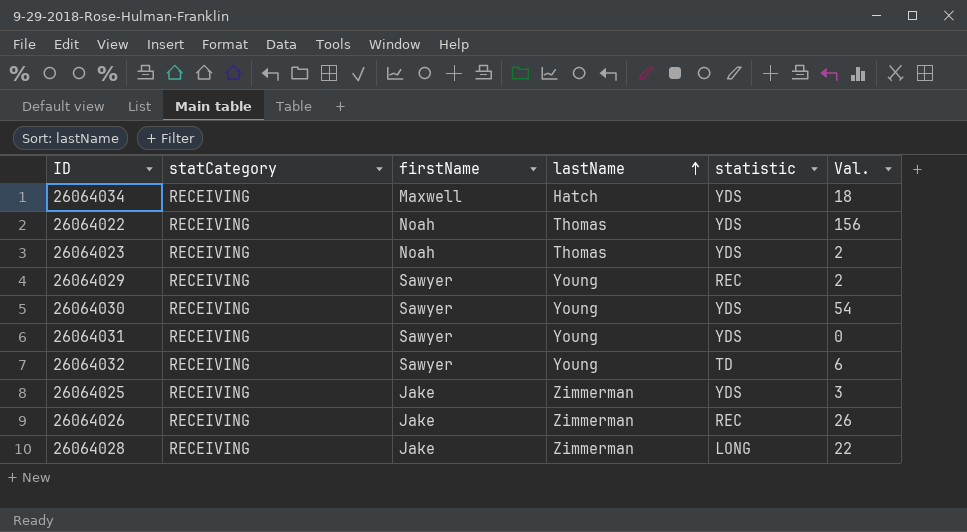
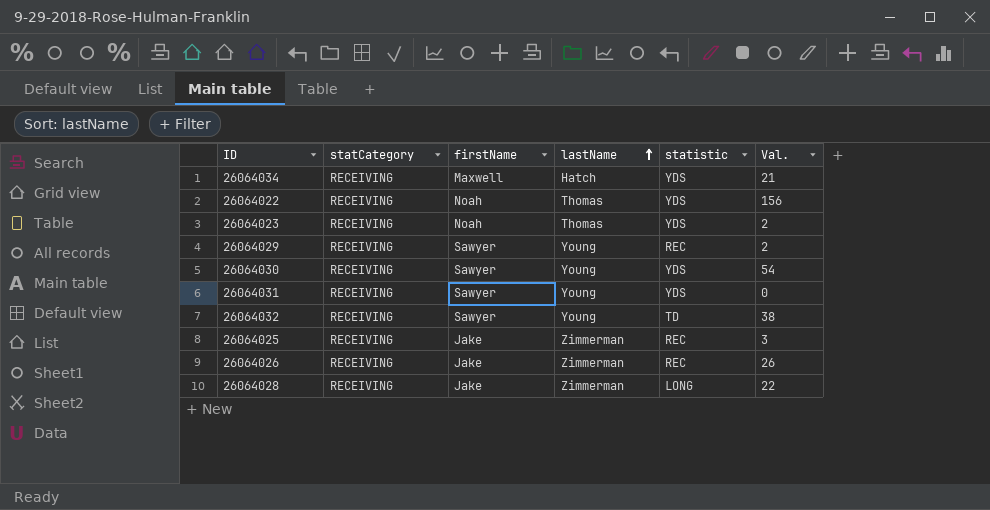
26064034 | Val.: 18 -> 21
26064032 | Val.: 6 -> 38
26064025 | statistic: YDS -> REC

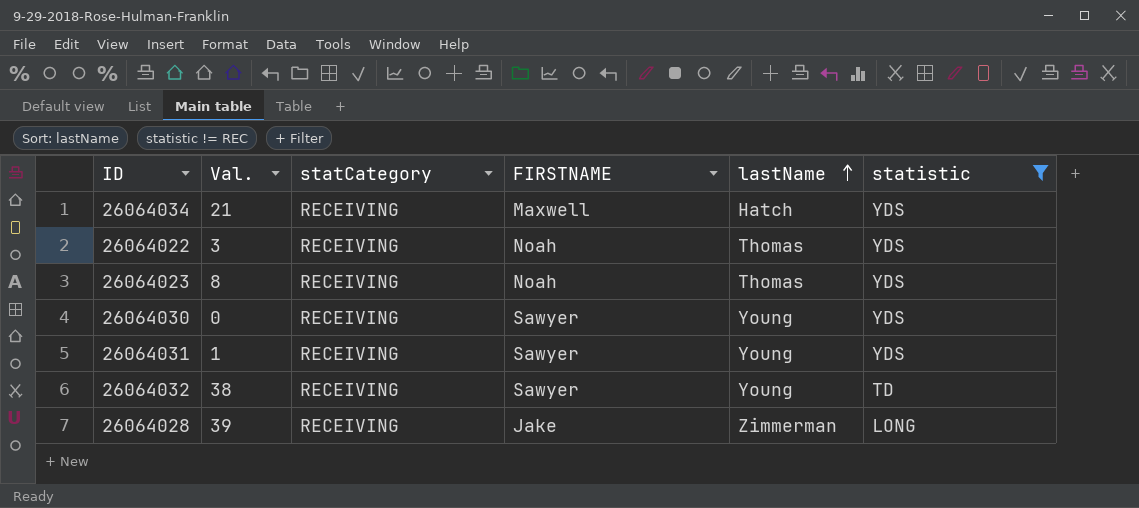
filter: none -> statistic != REC
column Val. | position: 6 -> 2
column name: firstName -> FIRSTNAME
26064022 | Val.: 156 -> 3
26064023 | Val.: 2 -> 8
26064030 | Val.: 54 -> 0
26064031 | Val.: 0 -> 1
26064028 | Val.: 22 -> 39

